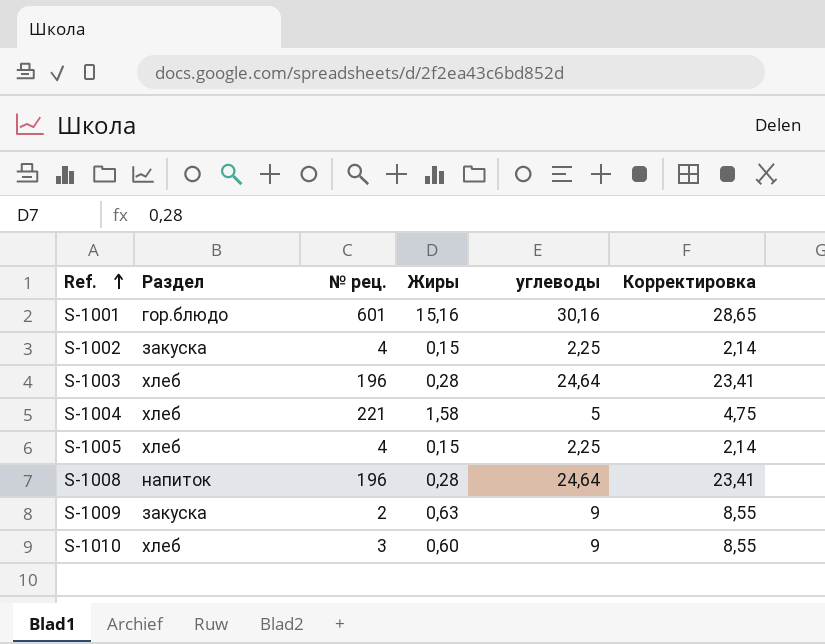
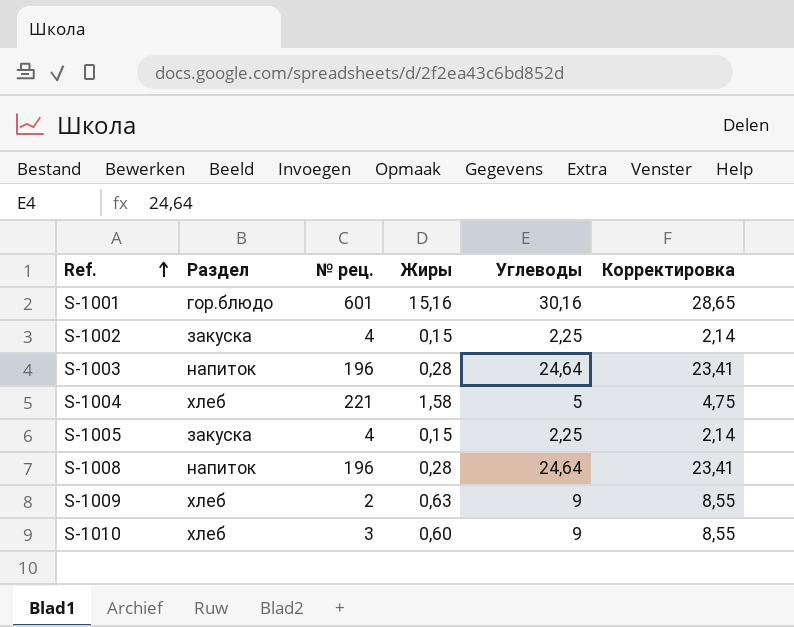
column name: углеводы -> Углеводы
S-1003 | Раздел: хлеб -> напиток
S-1005 | Раздел: хлеб -> закуска
S-1009 | Раздел: закуска -> хлеб

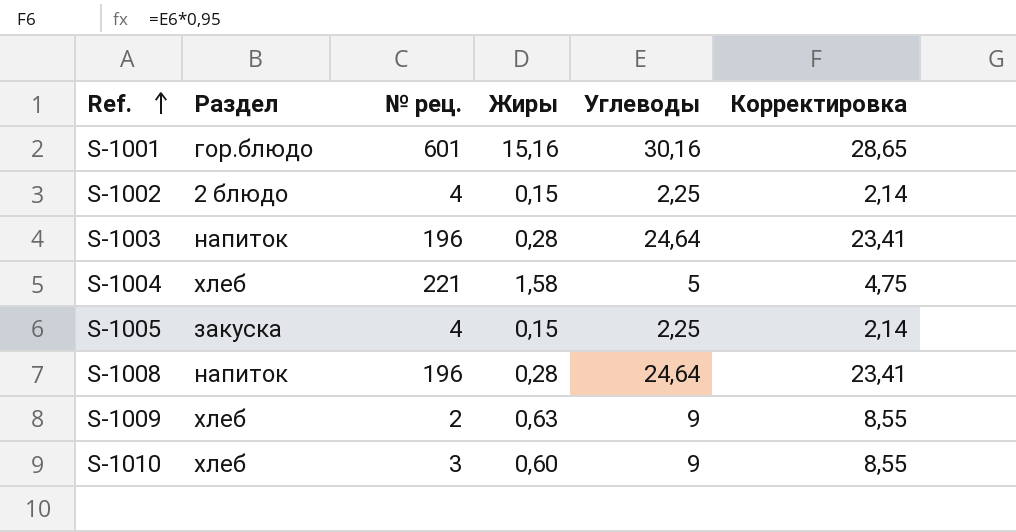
S-1002 | Раздел: закуска -> 2 блюдо

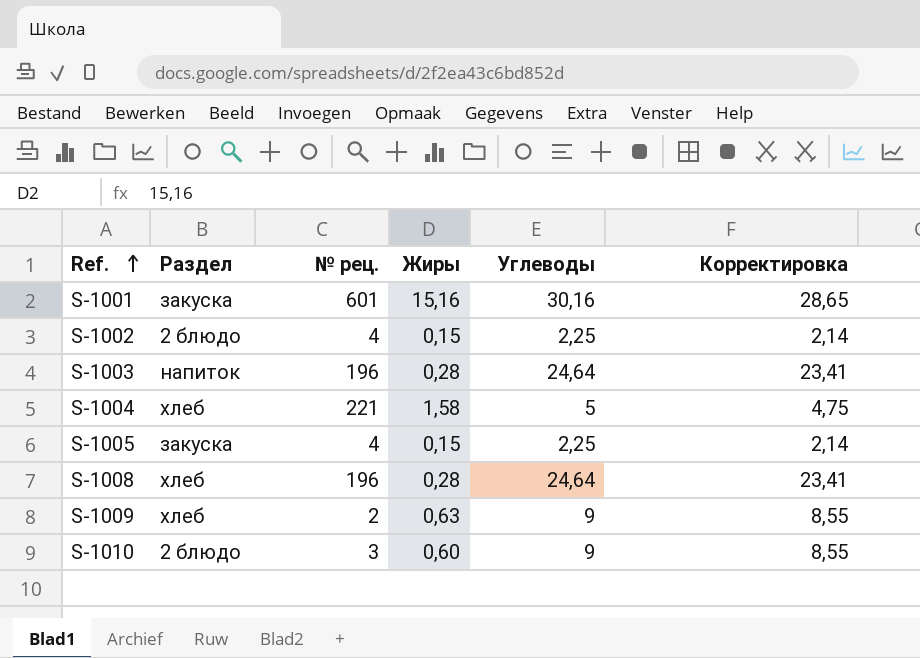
S-1001 | Раздел: гор.блюдо -> закуска
S-1008 | Раздел: напиток -> хлеб
S-1010 | Раздел: хлеб -> 2 блюдо

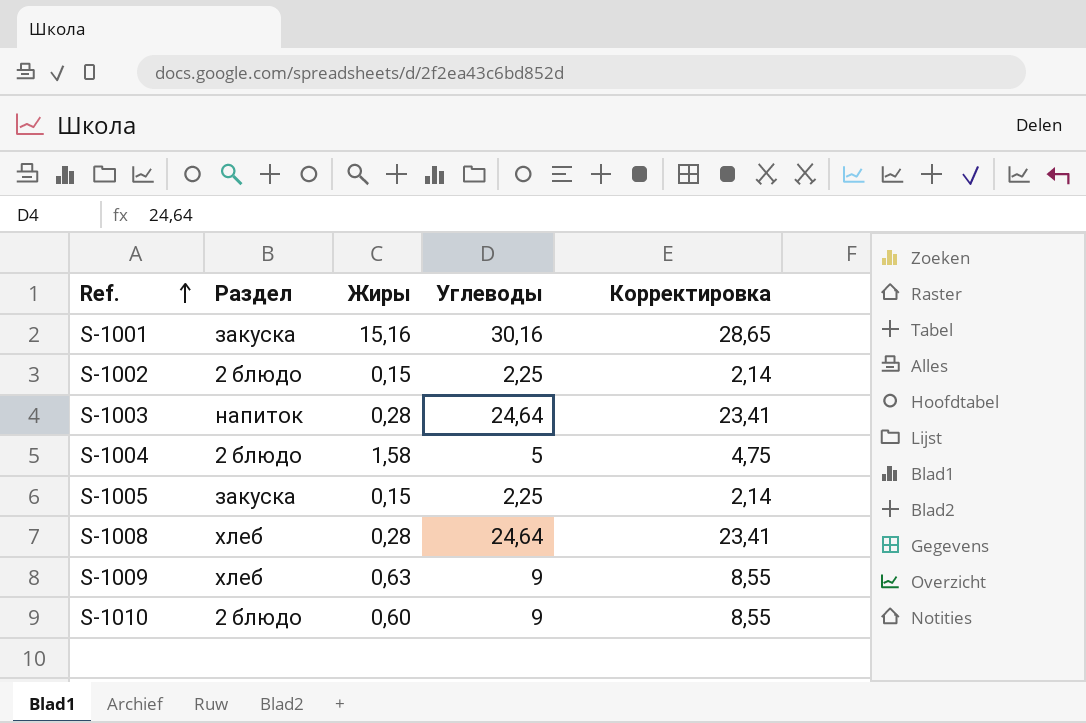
column № рец. | position: 3 -> none
S-1004 | Раздел: хлеб -> 2 блюдо

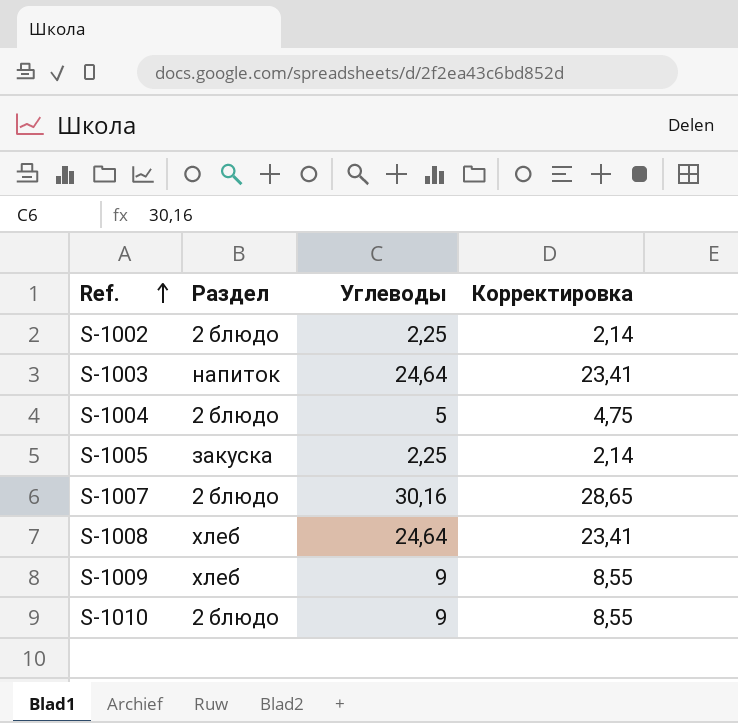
column Жиры | position: 3 -> none
row S-1001: закуска | 15,16 | 30,16 | 28,65 -> none
row S-1007: none -> 2 блюдо | 30,16 | 28,65

